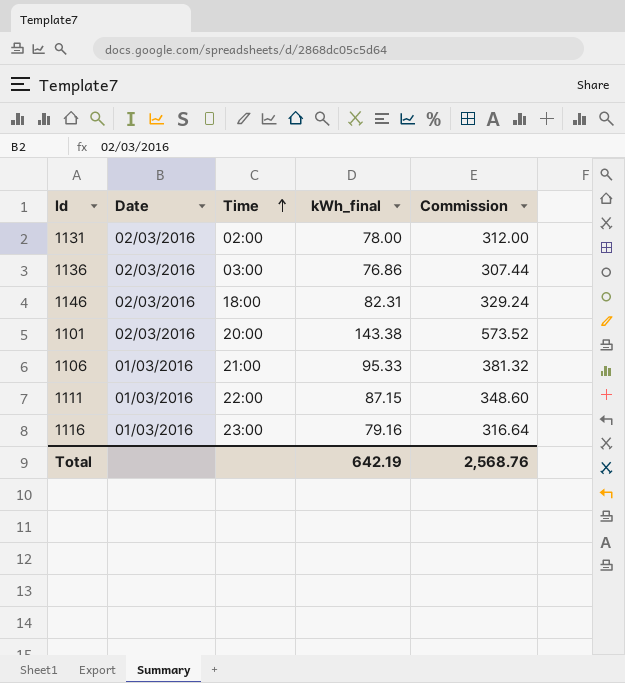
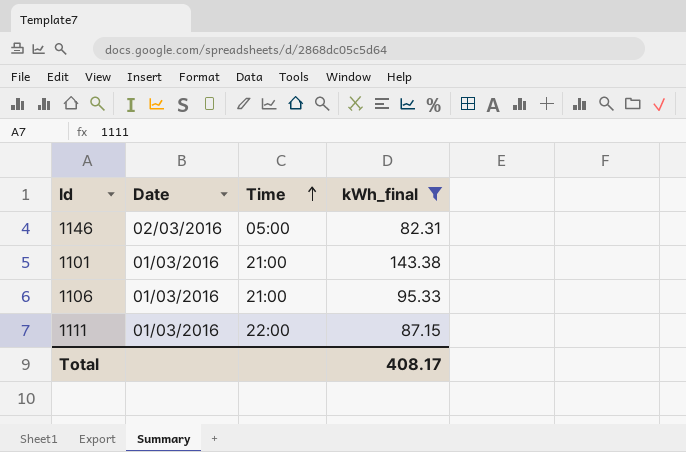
filter: none -> kWh_final >= 82.31
column Commission | formula: [kWh_final] * 4 -> none
1146 | Time: 18:00 -> 05:00
1101 | Date: 02/03/2016 -> 01/03/2016
1101 | Time: 20:00 -> 21:00
Total | kWh_final: 642.19 -> 408.17

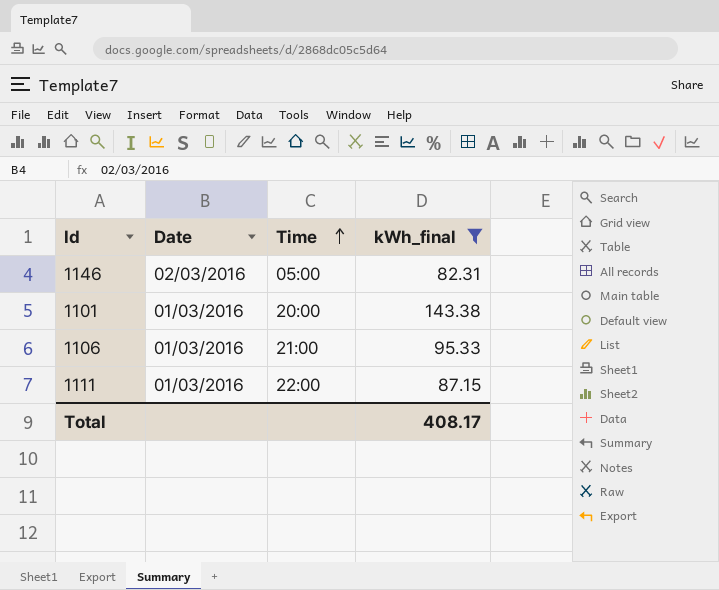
1101 | Time: 21:00 -> 20:00

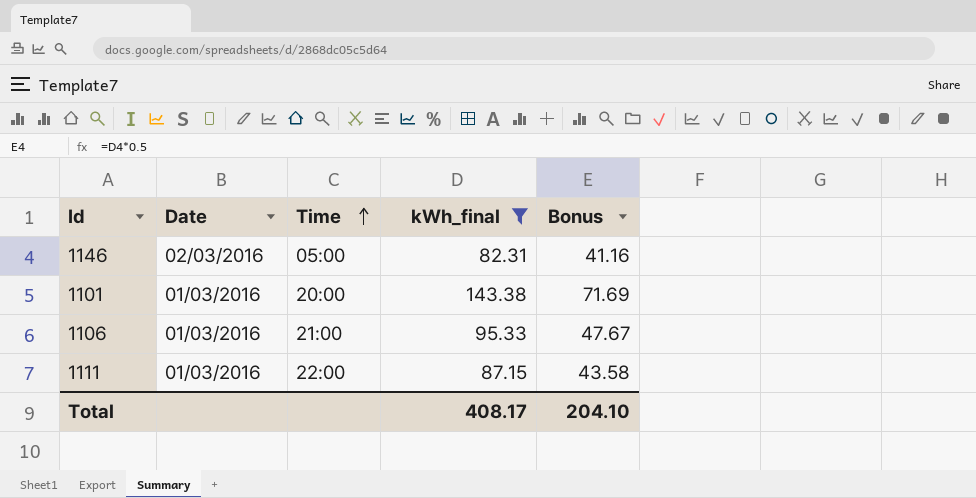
column Bonus | formula: none -> [kWh_final] * 0.5

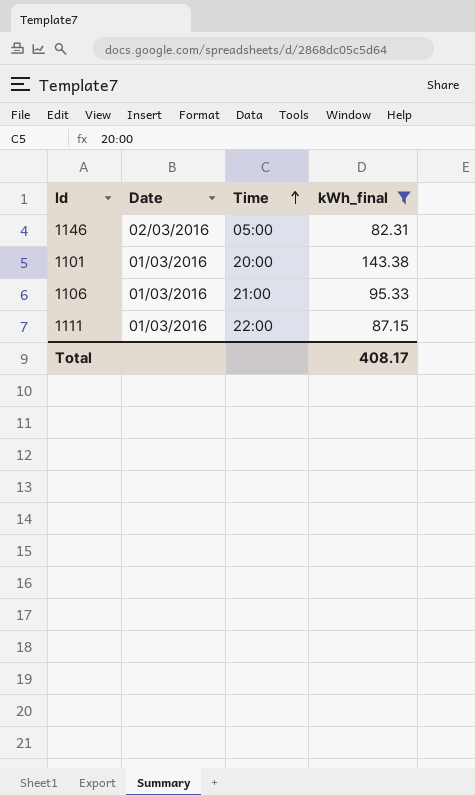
column Bonus | formula: [kWh_final] * 0.5 -> none

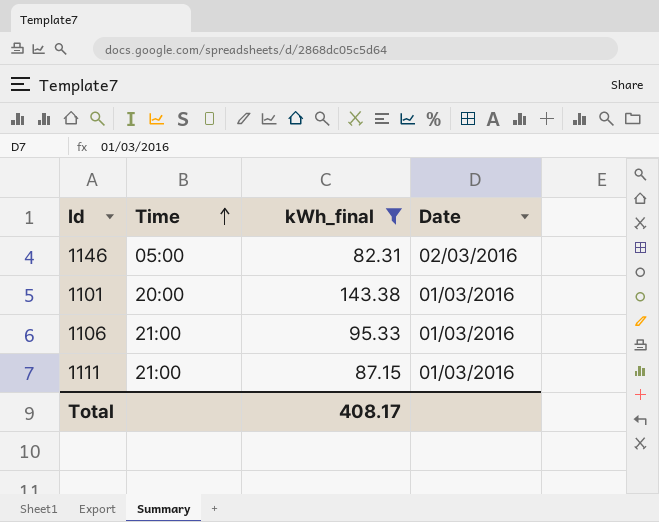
column Date | position: 2 -> 4
1111 | Time: 22:00 -> 21:00

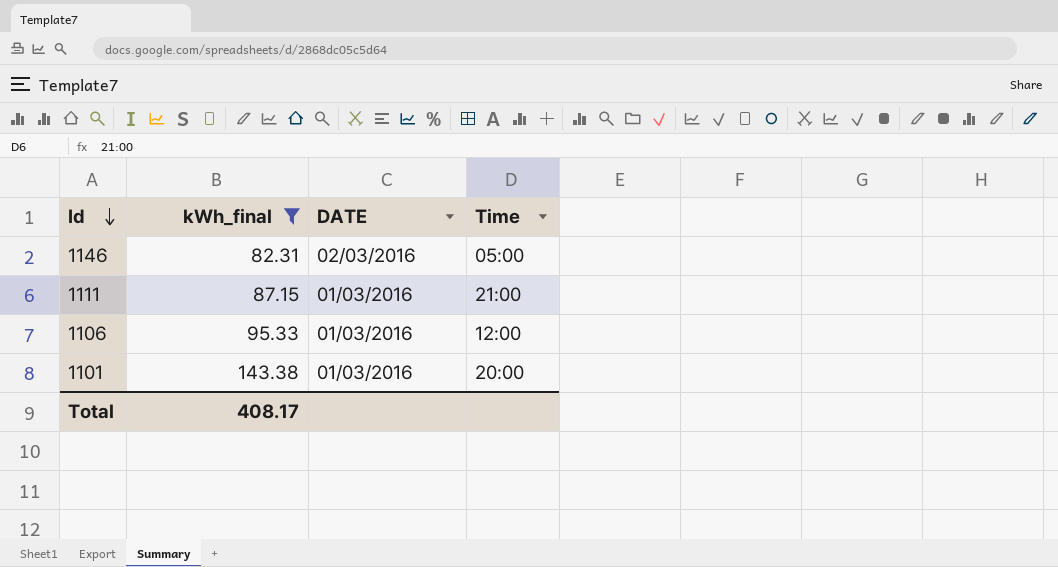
row order: Time ascending -> Id descending
column name: Date -> DATE
column Time | position: 2 -> 4
1106 | Time: 21:00 -> 12:00

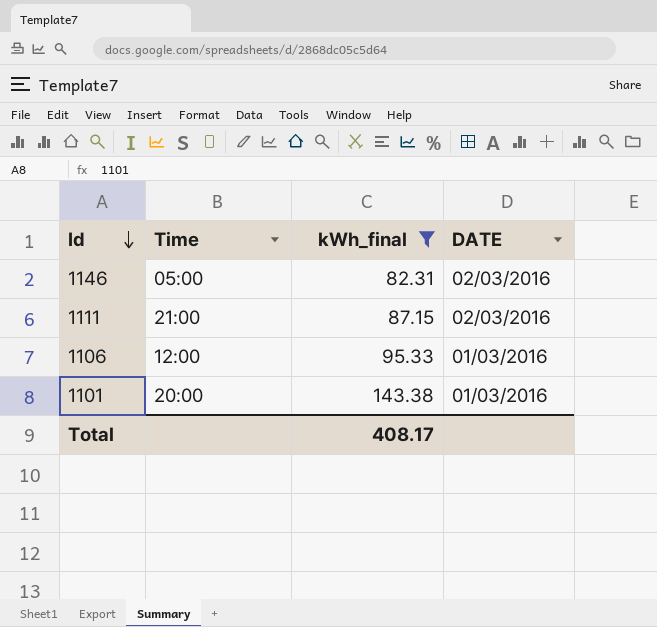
column Time | position: 4 -> 2
1111 | DATE: 01/03/2016 -> 02/03/2016

